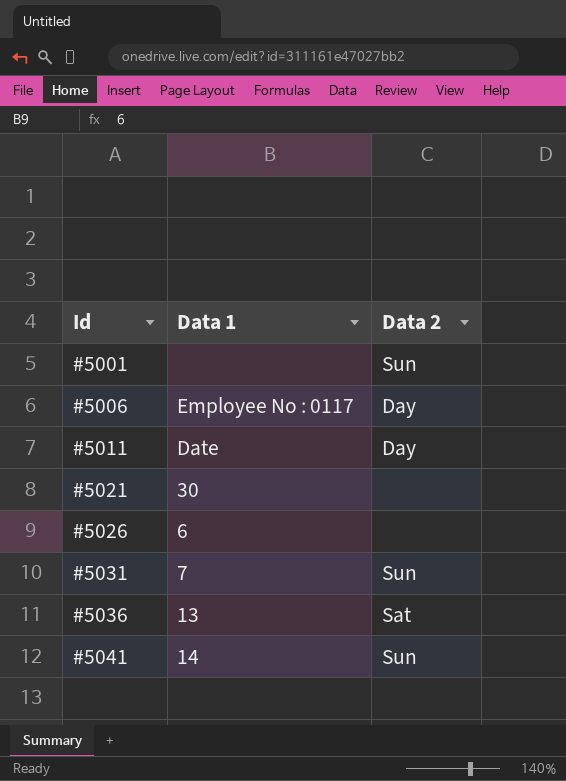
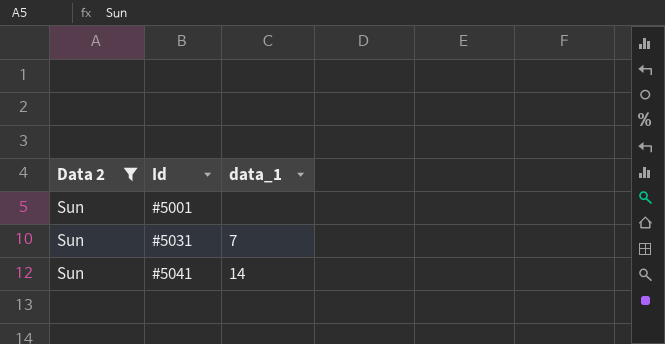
filter: none -> Data 2 = Sun
column Data 2 | position: 3 -> 1
column name: Data 1 -> data_1

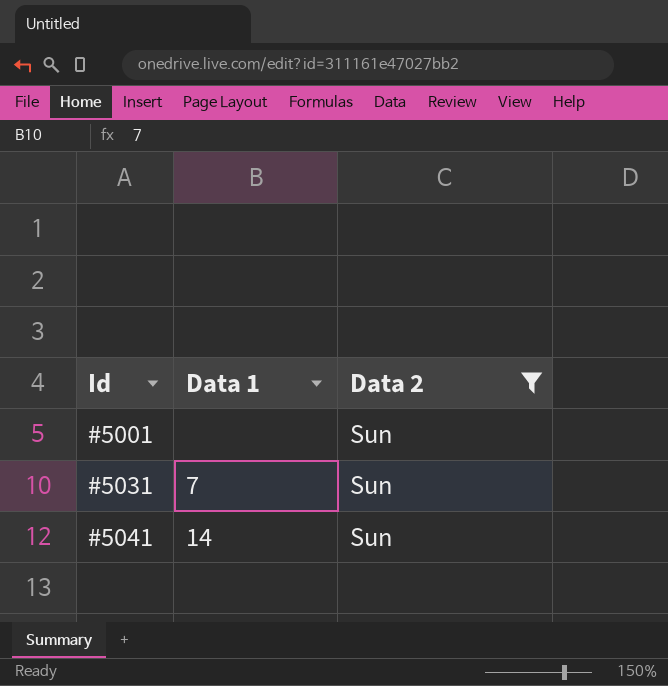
column name: data_1 -> Data 1
column Data 2 | position: 1 -> 3

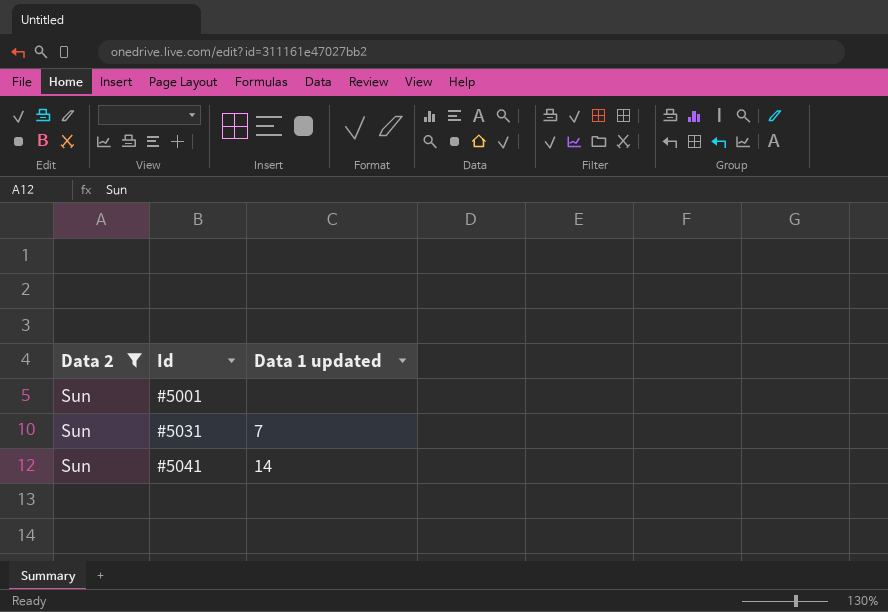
column Data 2 | position: 3 -> 1
column name: Data 1 -> Data 1 updated

